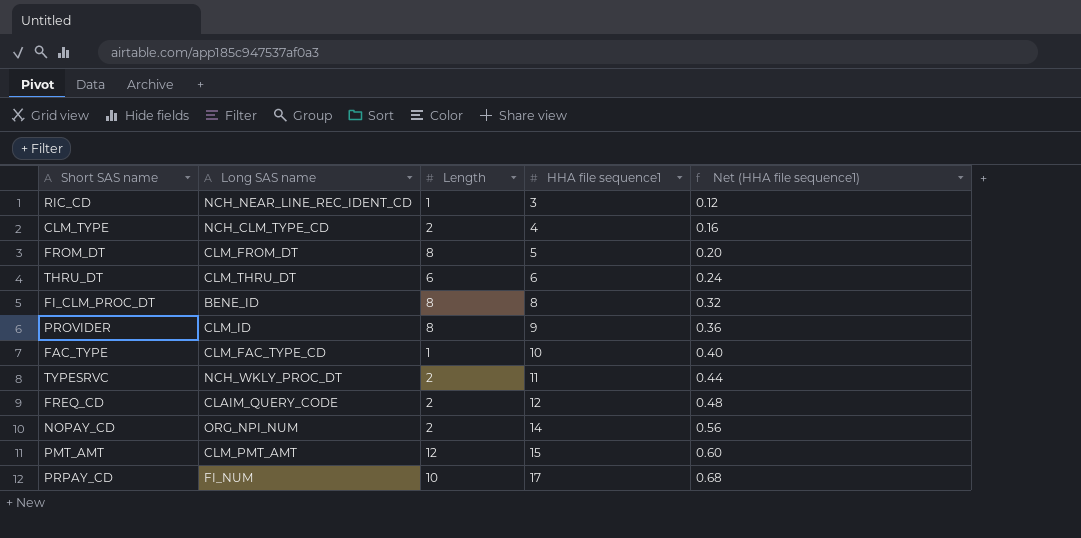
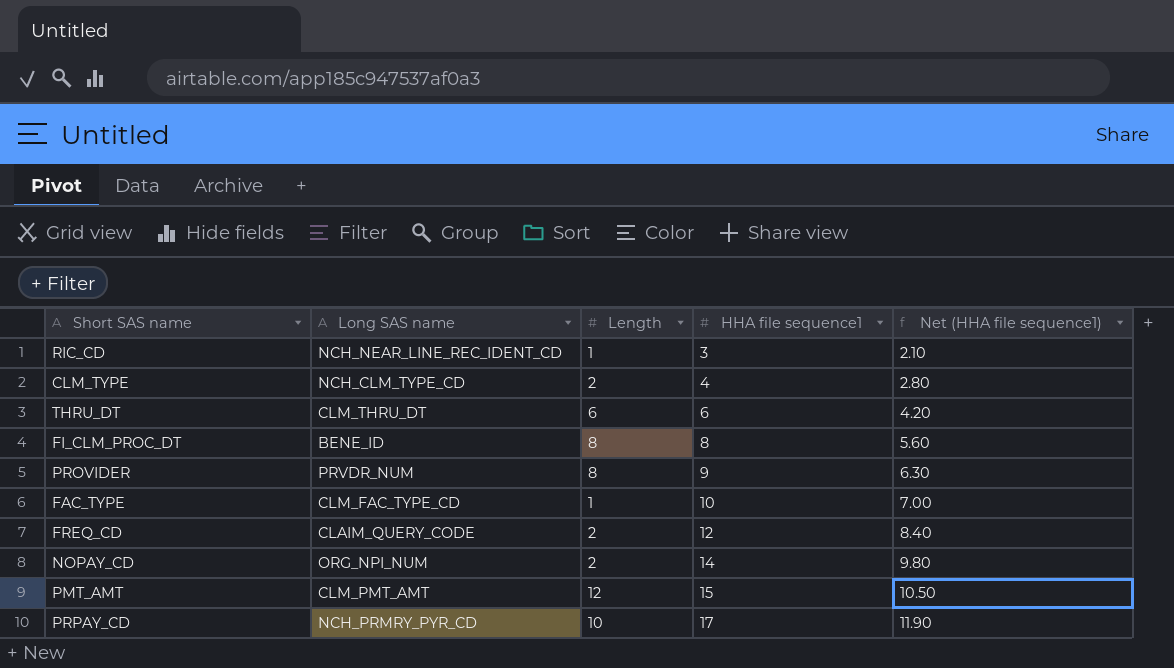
column Net (HHA file sequence1) | formula: [HHA file sequence1] * 0.04 -> [HHA file sequence1] * 0.7
row FROM_DT: CLM_FROM_DT | 8 | 5 | 0.20 -> none
row TYPESRVC: NCH_WKLY_PROC_DT | 2 | 11 | 0.44 -> none
PROVIDER | Long SAS name: CLM_ID -> PRVDR_NUM
PRPAY_CD | Long SAS name: FI_NUM -> NCH_PRMRY_PYR_CD

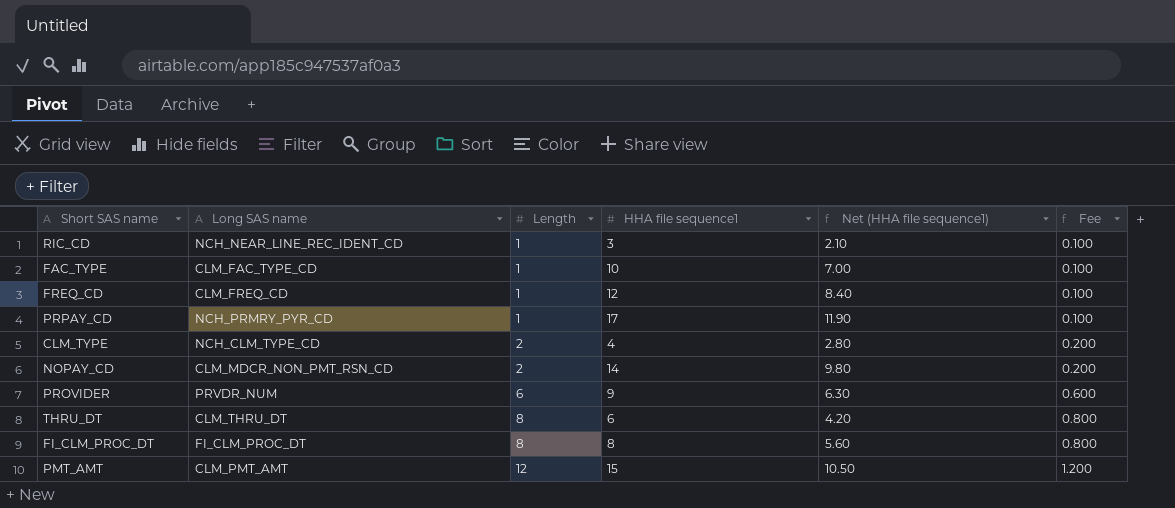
row order: HHA file sequence1 ascending -> Length ascending
column Fee | formula: none -> [Length] * 0.1
FREQ_CD | Long SAS name: CLAIM_QUERY_CODE -> CLM_FREQ_CD
FREQ_CD | Length: 2 -> 1
PRPAY_CD | Length: 10 -> 1
NOPAY_CD | Long SAS name: ORG_NPI_NUM -> CLM_MDCR_NON_PMT_RSN_CD
PROVIDER | Length: 8 -> 6
THRU_DT | Length: 6 -> 8
FI_CLM_PROC_DT | Long SAS name: BENE_ID -> FI_CLM_PROC_DT

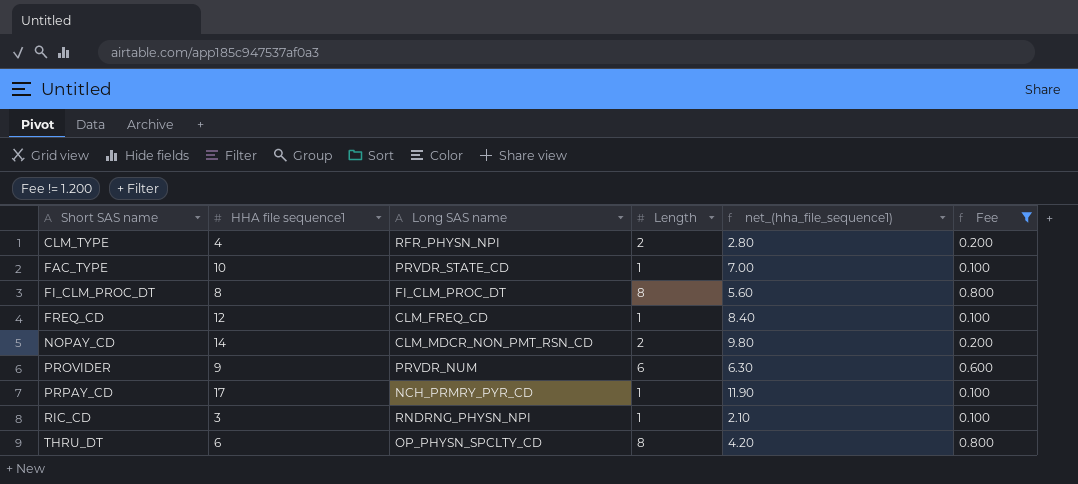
filter: none -> Fee != 1.200
row order: Length ascending -> Short SAS name ascending
column HHA file sequence1 | position: 4 -> 2
column name: Net (HHA file sequence1) -> net_(hha_file_sequence1)
CLM_TYPE | Long SAS name: NCH_CLM_TYPE_CD -> RFR_PHYSN_NPI
FAC_TYPE | Long SAS name: CLM_FAC_TYPE_CD -> PRVDR_STATE_CD
RIC_CD | Long SAS name: NCH_NEAR_LINE_REC_IDENT_CD -> RNDRNG_PHYSN_NPI
THRU_DT | Long SAS name: CLM_THRU_DT -> OP_PHYSN_SPCLTY_CD

